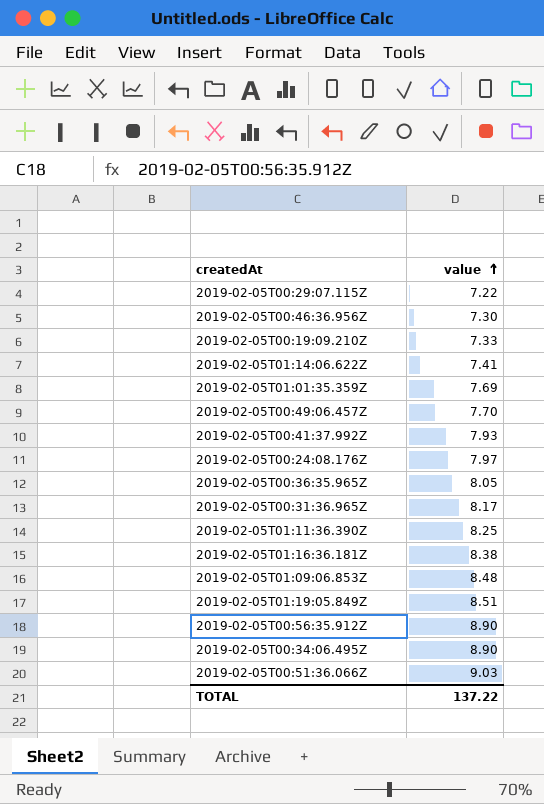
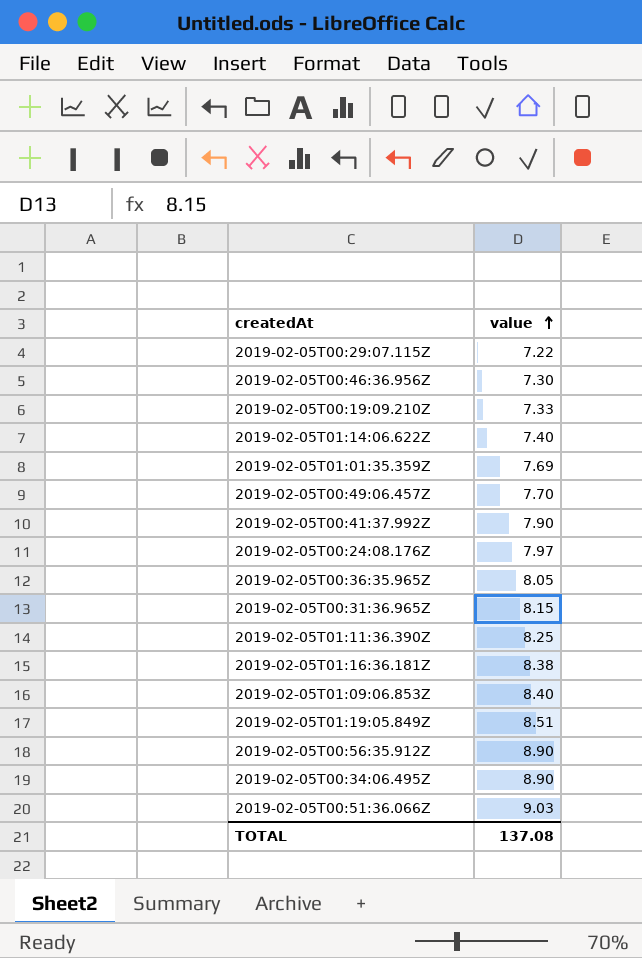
2019-02-05T01:14:06.622Z | value: 7.41 -> 7.40
2019-02-05T00:41:37.992Z | value: 7.93 -> 7.90
2019-02-05T00:31:36.965Z | value: 8.17 -> 8.15
2019-02-05T01:09:06.853Z | value: 8.48 -> 8.40
TOTAL | value: 137.22 -> 137.08

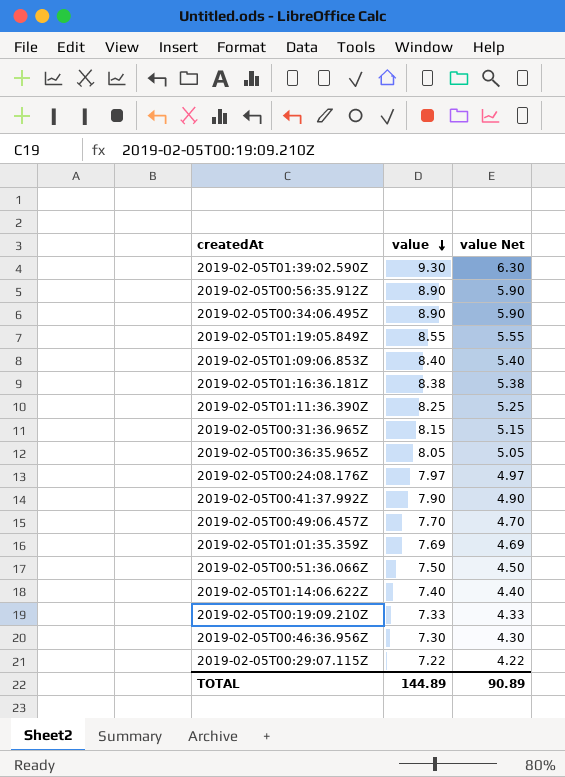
row order: value ascending -> value descending
column value Net | formula: none -> [value] - 3
row 2019-02-05T01:39:02.590Z: none -> 9.30 | 6.30
2019-02-05T01:19:05.849Z | value: 8.51 -> 8.55
2019-02-05T00:51:36.066Z | value: 9.03 -> 7.50
TOTAL | value: 137.08 -> 144.89

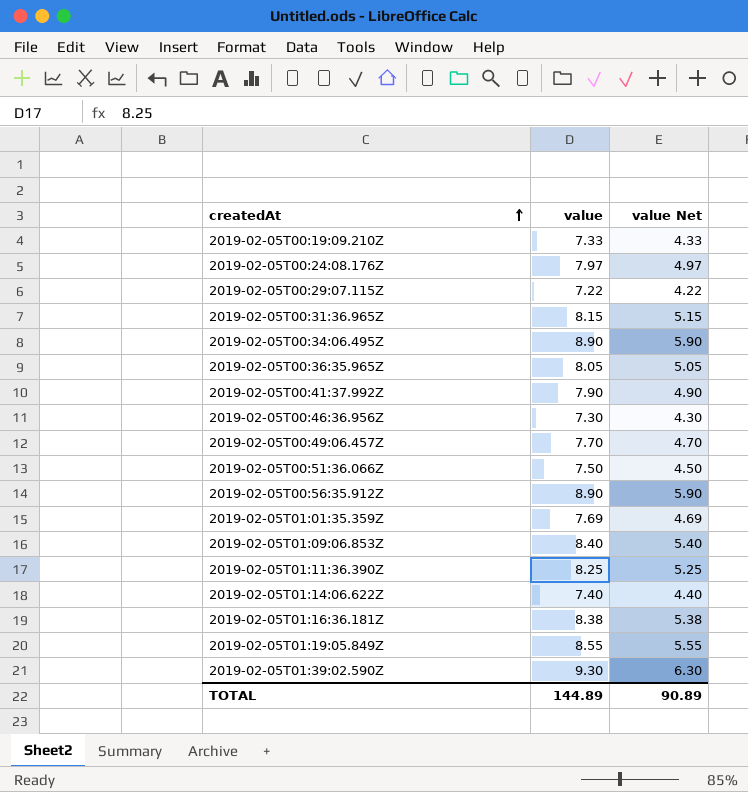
row order: value descending -> createdAt ascending

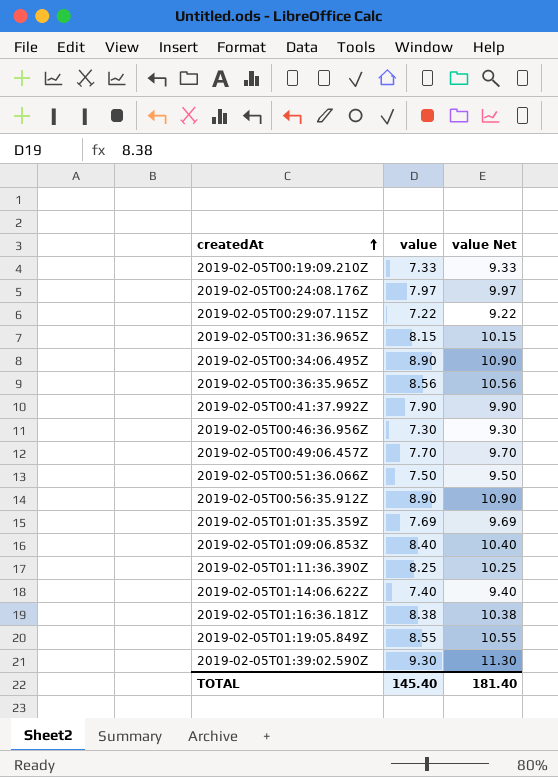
column value Net | formula: [value] - 3 -> [value] + 2
2019-02-05T00:36:35.965Z | value: 8.05 -> 8.56
TOTAL | value: 144.89 -> 145.40
TOTAL | value Net: 90.89 -> 181.40

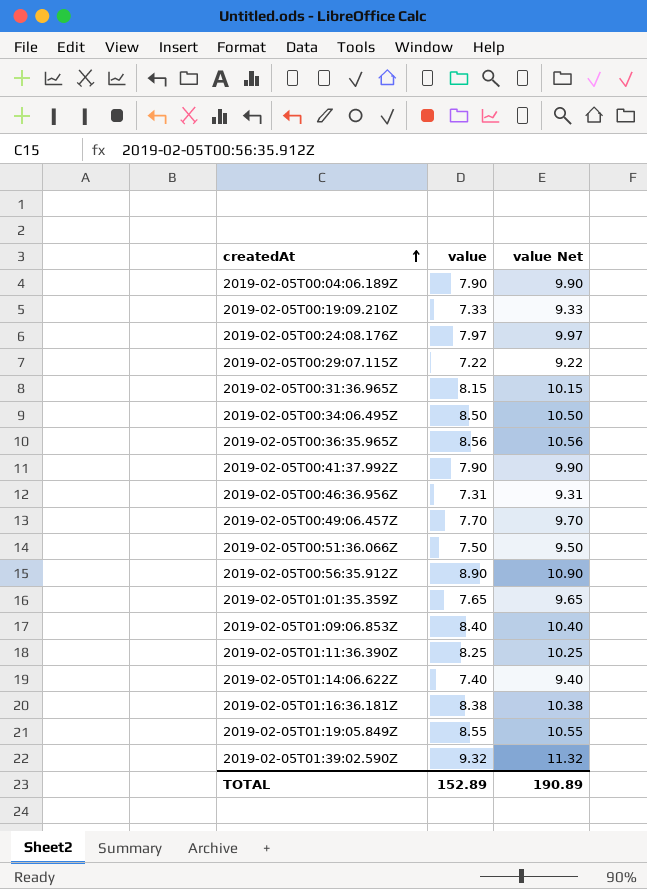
row 2019-02-05T00:04:06.189Z: none -> 7.90 | 9.90
2019-02-05T00:34:06.495Z | value: 8.90 -> 8.50
2019-02-05T00:34:06.495Z | value Net: 10.90 -> 10.50
2019-02-05T00:46:36.956Z | value: 7.30 -> 7.31
2019-02-05T00:46:36.956Z | value Net: 9.30 -> 9.31
2019-02-05T01:01:35.359Z | value: 7.69 -> 7.65
2019-02-05T01:01:35.359Z | value Net: 9.69 -> 9.65
2019-02-05T01:39:02.590Z | value: 9.30 -> 9.32
2019-02-05T01:39:02.590Z | value Net: 11.30 -> 11.32
TOTAL | value: 145.40 -> 152.89
TOTAL | value Net: 181.40 -> 190.89

